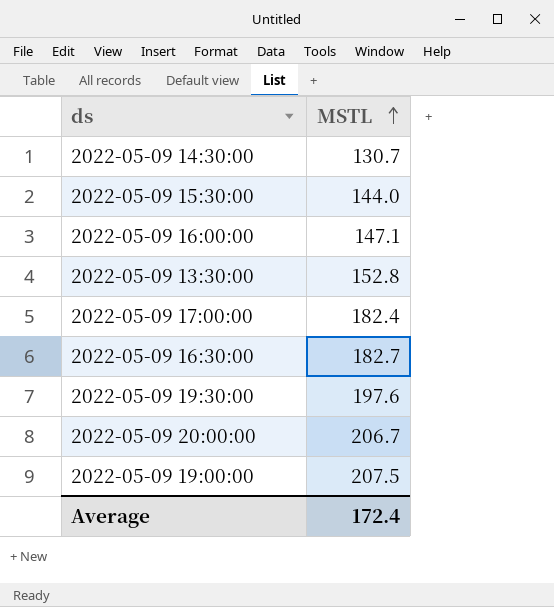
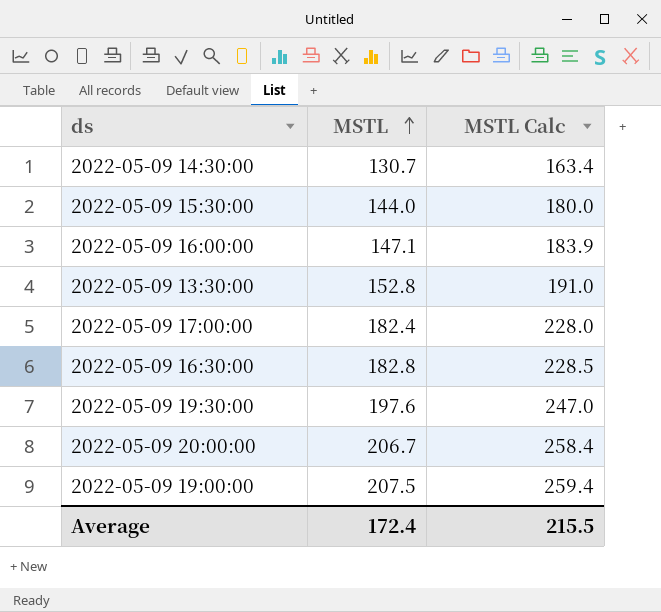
column MSTL Calc | formula: none -> [MSTL] * 1.25
2022-05-09 16:30:00 | MSTL: 182.7 -> 182.8

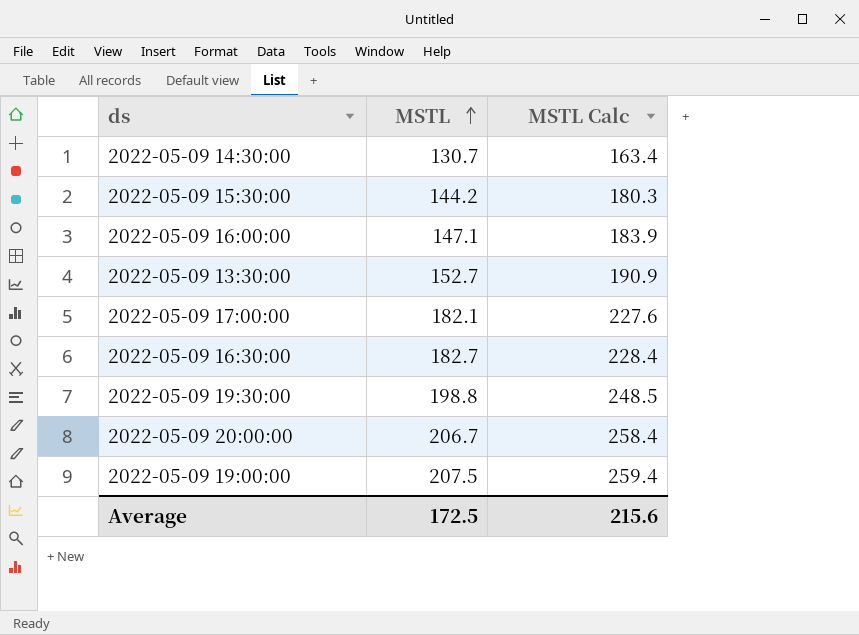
2022-05-09 15:30:00 | MSTL: 144.0 -> 144.2
2022-05-09 15:30:00 | MSTL Calc: 180.0 -> 180.3
2022-05-09 13:30:00 | MSTL: 152.8 -> 152.7
2022-05-09 13:30:00 | MSTL Calc: 191.0 -> 190.9
2022-05-09 17:00:00 | MSTL: 182.4 -> 182.1
2022-05-09 17:00:00 | MSTL Calc: 228.0 -> 227.6
2022-05-09 16:30:00 | MSTL: 182.8 -> 182.7
2022-05-09 16:30:00 | MSTL Calc: 228.5 -> 228.4
2022-05-09 19:30:00 | MSTL: 197.6 -> 198.8
2022-05-09 19:30:00 | MSTL Calc: 247.0 -> 248.5
Average | MSTL: 172.4 -> 172.5
Average | MSTL Calc: 215.5 -> 215.6

